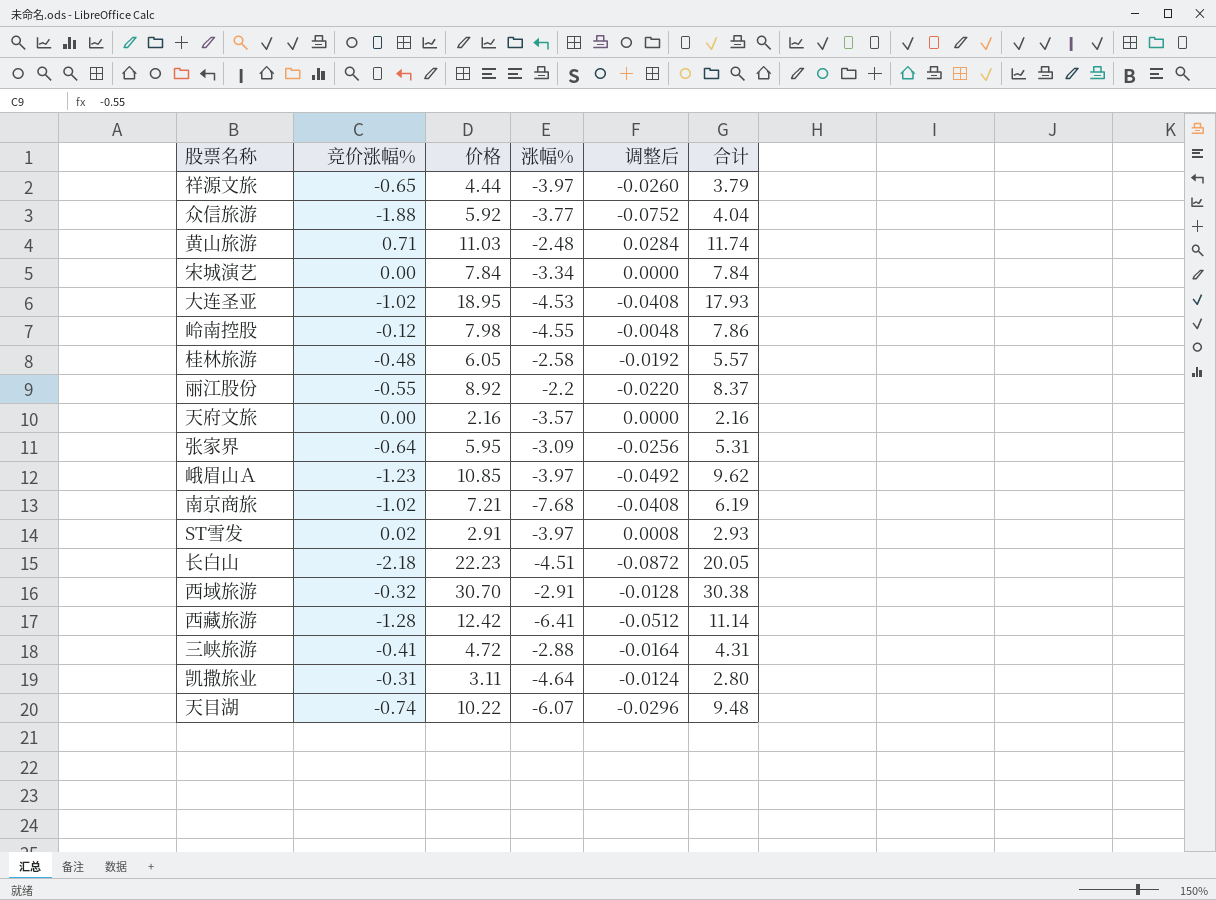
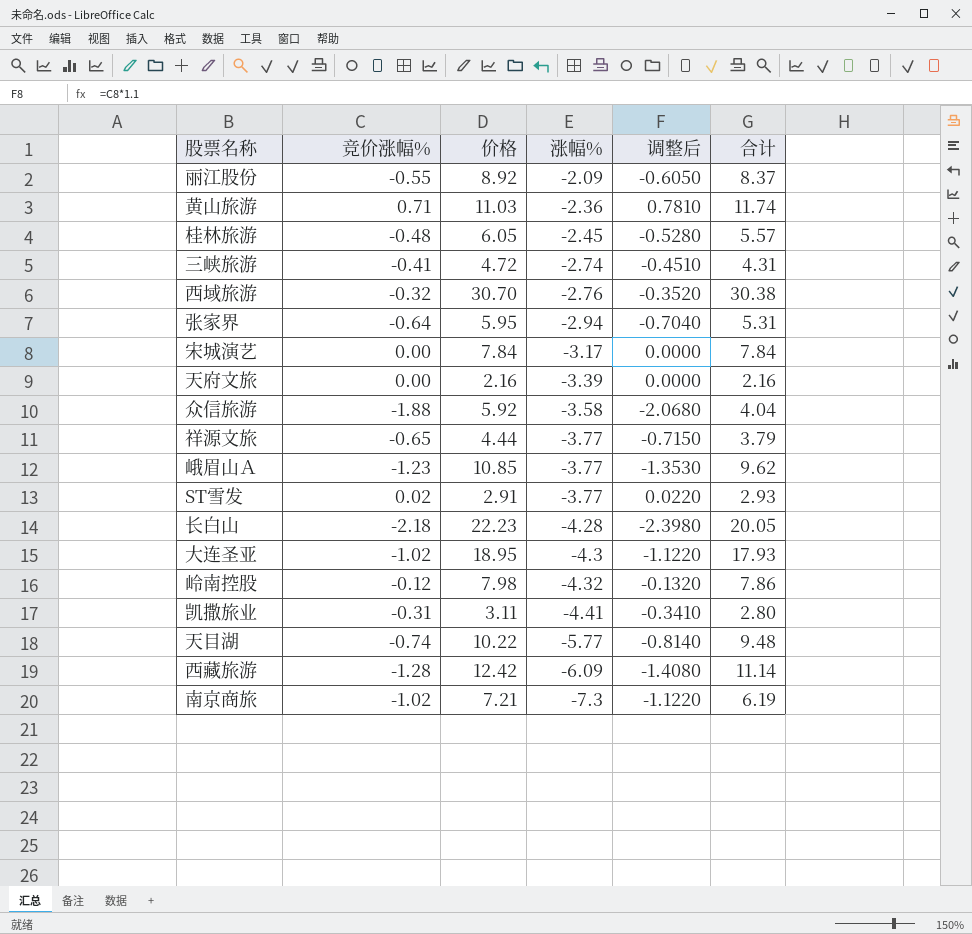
row order: none -> 涨幅% descending
column 调整后 | formula: [竞价涨幅%] * 0.04 -> [竞价涨幅%] * 1.1
丽江股份 | 涨幅%: -2.2 -> -2.09
黄山旅游 | 涨幅%: -2.48 -> -2.36
桂林旅游 | 涨幅%: -2.58 -> -2.45
三峡旅游 | 涨幅%: -2.88 -> -2.74
西域旅游 | 涨幅%: -2.91 -> -2.76
张家界 | 涨幅%: -3.09 -> -2.94
宋城演艺 | 涨幅%: -3.34 -> -3.17
天府文旅 | 涨幅%: -3.57 -> -3.39
众信旅游 | 涨幅%: -3.77 -> -3.58
祥源文旅 | 涨幅%: -3.97 -> -3.77
峨眉山Ａ | 涨幅%: -3.97 -> -3.77
ST雪发 | 涨幅%: -3.97 -> -3.77
长白山 | 涨幅%: -4.51 -> -4.28
大连圣亚 | 涨幅%: -4.53 -> -4.3
岭南控股 | 涨幅%: -4.55 -> -4.32
凯撒旅业 | 涨幅%: -4.64 -> -4.41
天目湖 | 涨幅%: -6.07 -> -5.77
西藏旅游 | 涨幅%: -6.41 -> -6.09
南京商旅 | 涨幅%: -7.68 -> -7.3

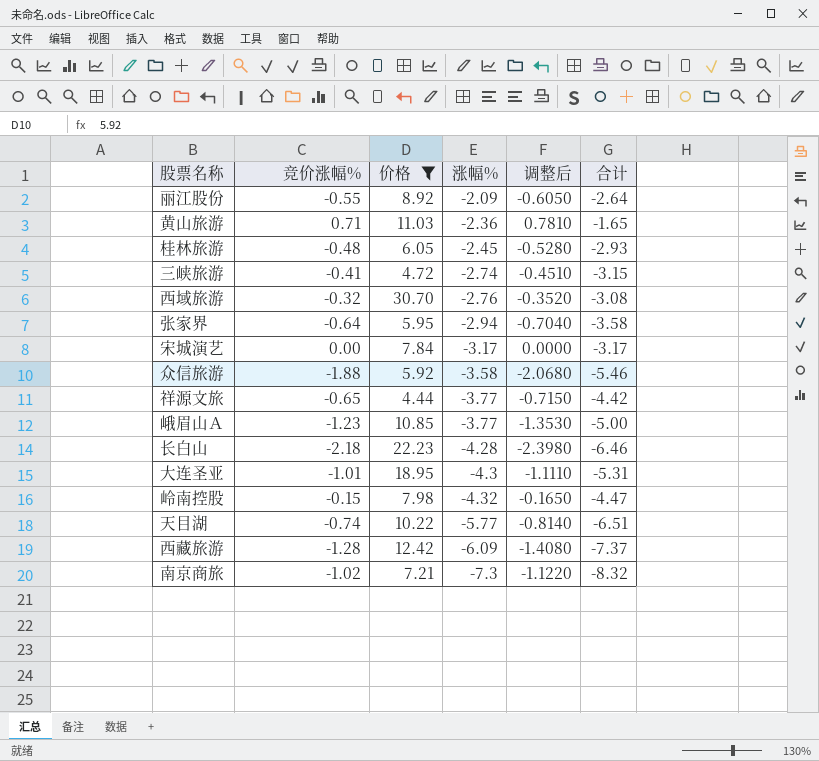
filter: none -> 价格 >= 4.44
column 合计 | formula: [竞价涨幅%] + [价格] -> [竞价涨幅%] + [涨幅%]
大连圣亚 | 竞价涨幅%: -1.02 -> -1.01
大连圣亚 | 调整后: -1.1220 -> -1.1110
岭南控股 | 竞价涨幅%: -0.12 -> -0.15
岭南控股 | 调整后: -0.1320 -> -0.1650

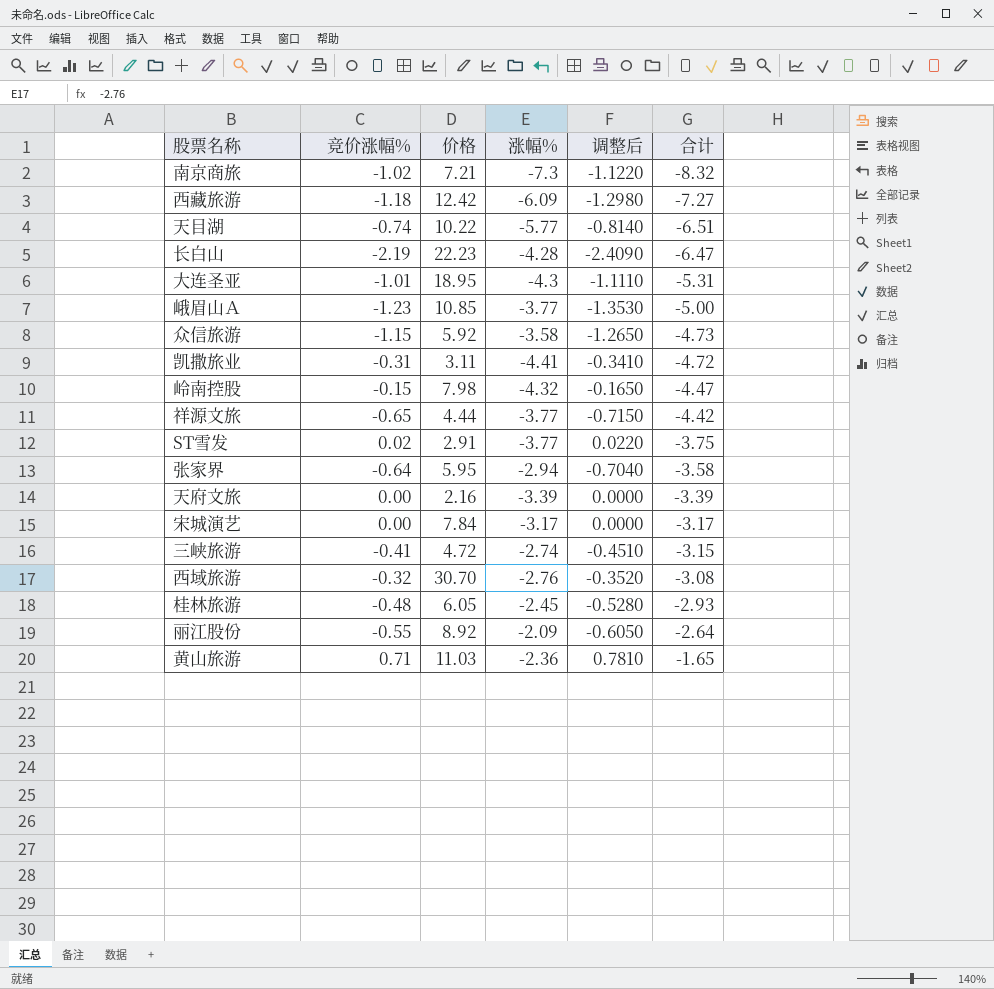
filter: 价格 >= 4.44 -> none
row order: 涨幅% descending -> 合计 ascending
西藏旅游 | 竞价涨幅%: -1.28 -> -1.18
西藏旅游 | 调整后: -1.4080 -> -1.2980
西藏旅游 | 合计: -7.37 -> -7.27
长白山 | 竞价涨幅%: -2.18 -> -2.19
长白山 | 调整后: -2.3980 -> -2.4090
长白山 | 合计: -6.46 -> -6.47
众信旅游 | 竞价涨幅%: -1.88 -> -1.15
众信旅游 | 调整后: -2.0680 -> -1.2650
众信旅游 | 合计: -5.46 -> -4.73

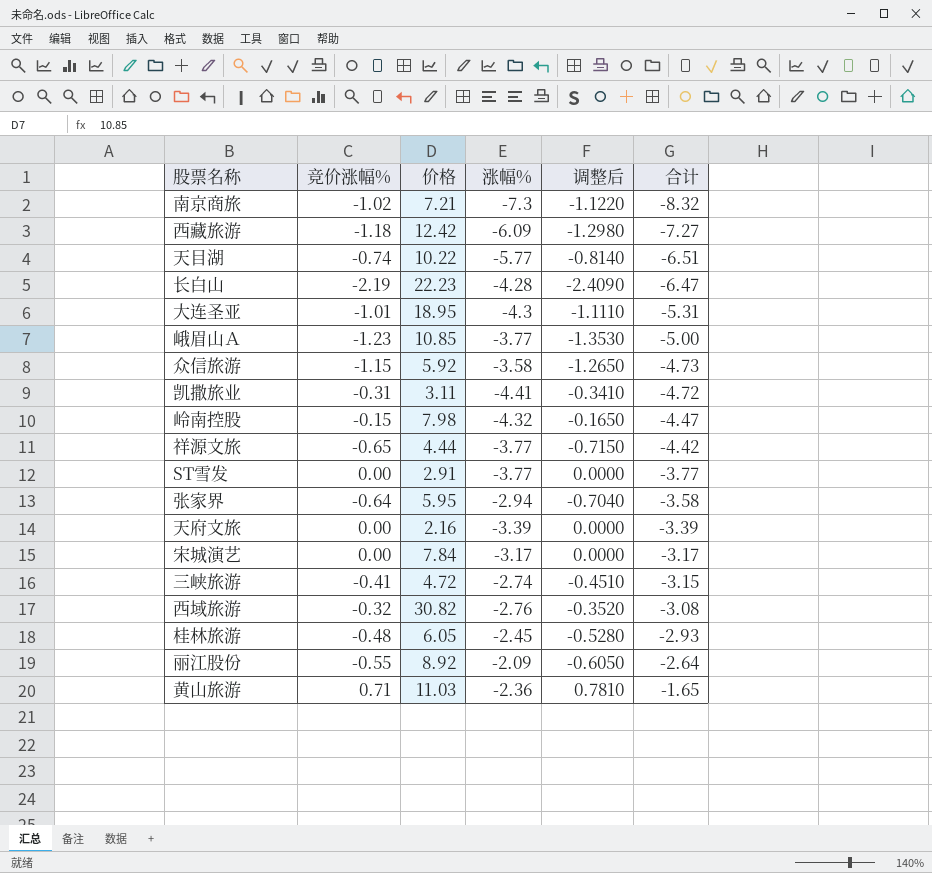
ST雪发 | 竞价涨幅%: 0.02 -> 0.00
ST雪发 | 调整后: 0.0220 -> 0.0000
ST雪发 | 合计: -3.75 -> -3.77
西域旅游 | 价格: 30.70 -> 30.82

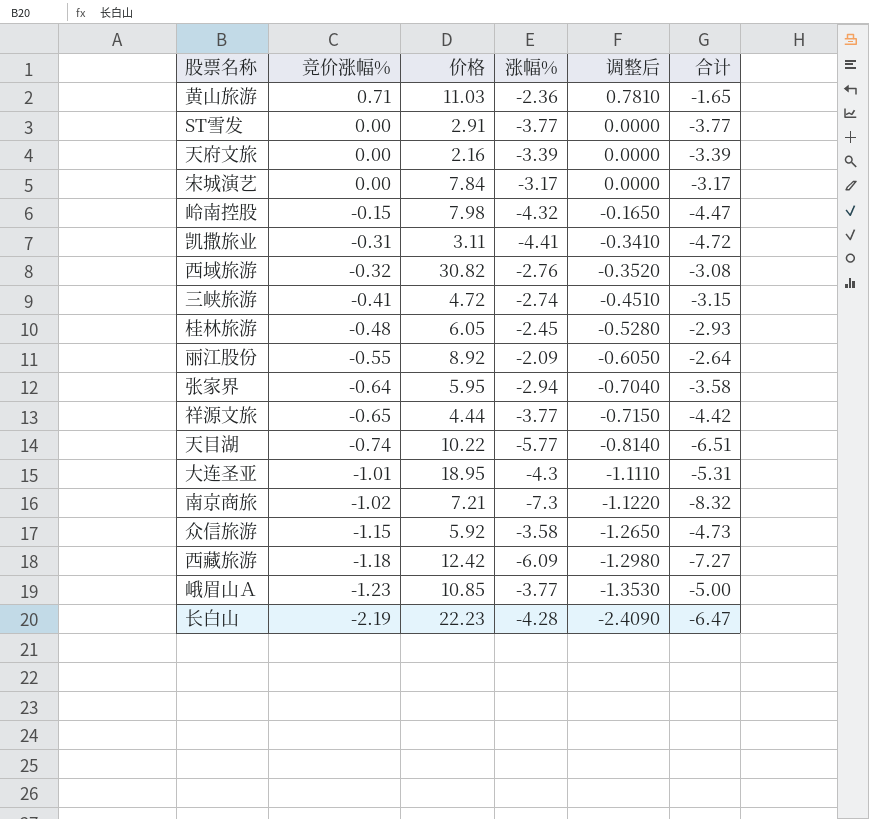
row order: 合计 ascending -> 竞价涨幅% descending

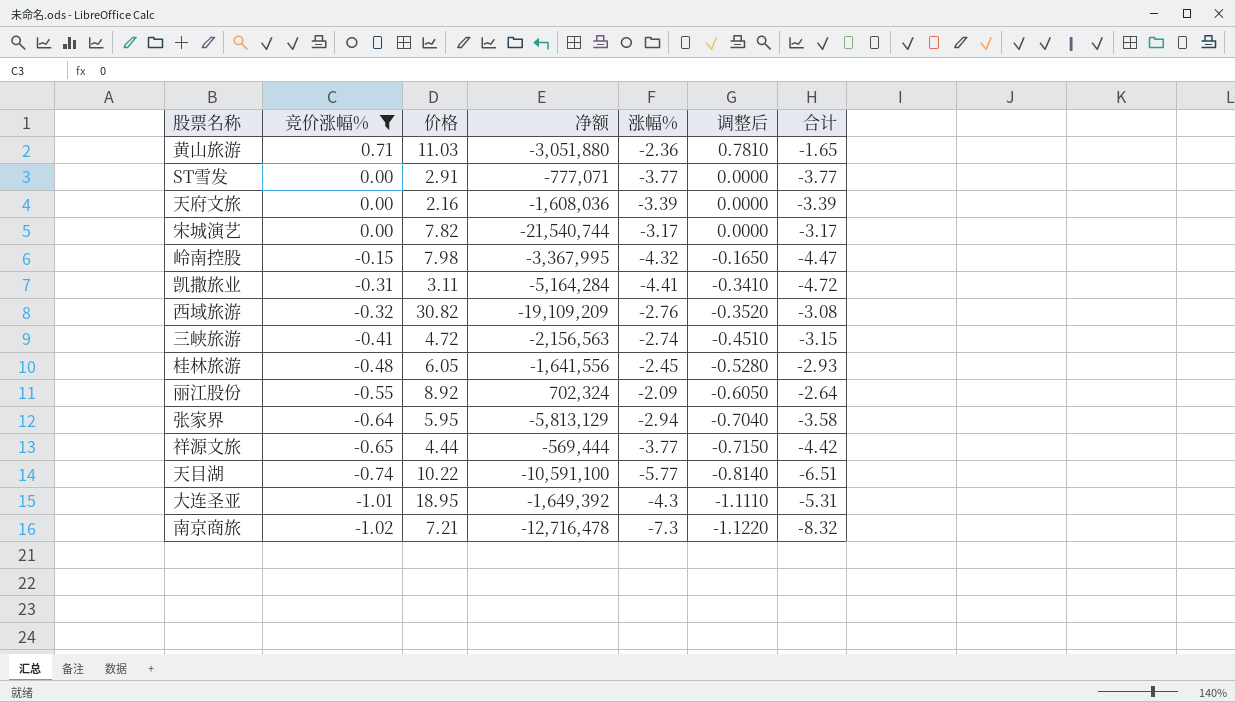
filter: none -> 竞价涨幅% >= -1.02
column 净额 | position: none -> 4
宋城演艺 | 价格: 7.84 -> 7.82

